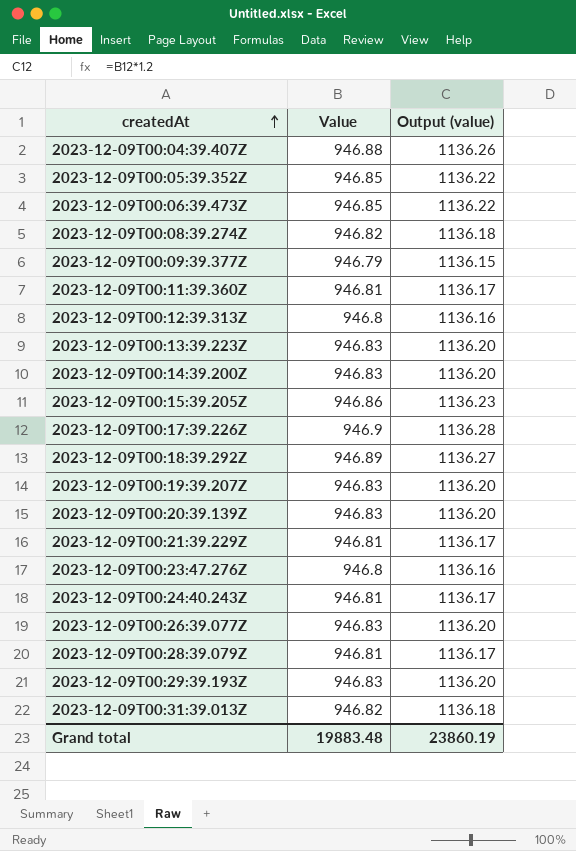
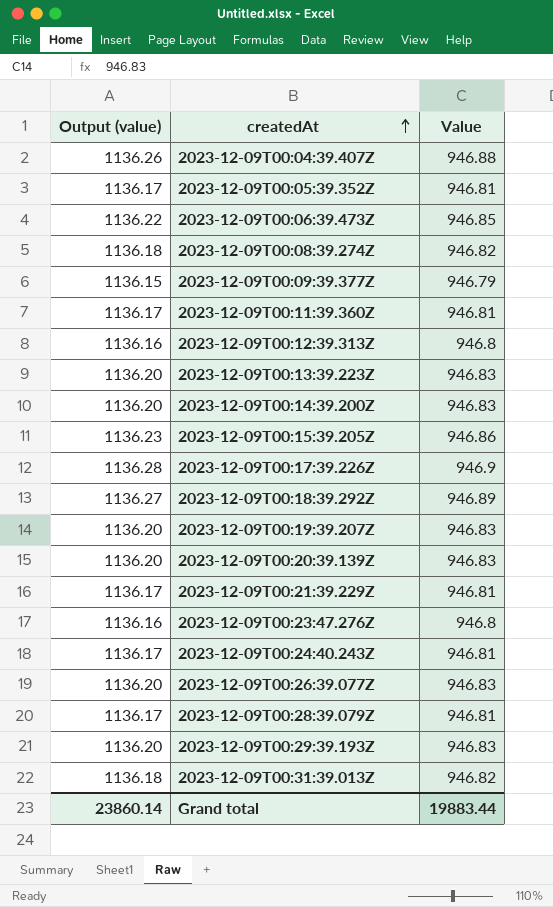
column Output (value) | position: 3 -> 1
2023-12-09T00:05:39.352Z | Output (value): 1136.22 -> 1136.17
2023-12-09T00:05:39.352Z | Value: 946.85 -> 946.81
Grand total | Output (value): 23860.19 -> 23860.14
Grand total | Value: 19883.48 -> 19883.44

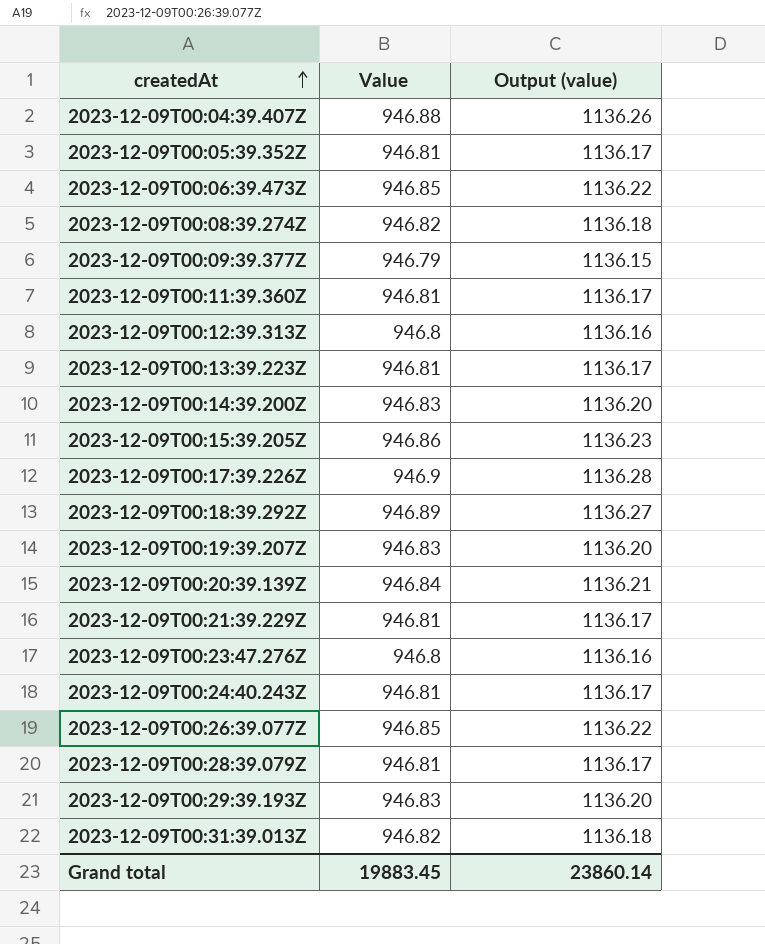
column Output (value) | position: 1 -> 3
2023-12-09T00:13:39.223Z | Value: 946.83 -> 946.81
2023-12-09T00:13:39.223Z | Output (value): 1136.20 -> 1136.17
2023-12-09T00:20:39.139Z | Value: 946.83 -> 946.84
2023-12-09T00:20:39.139Z | Output (value): 1136.20 -> 1136.21
2023-12-09T00:26:39.077Z | Value: 946.83 -> 946.85
2023-12-09T00:26:39.077Z | Output (value): 1136.20 -> 1136.22
Grand total | Value: 19883.44 -> 19883.45

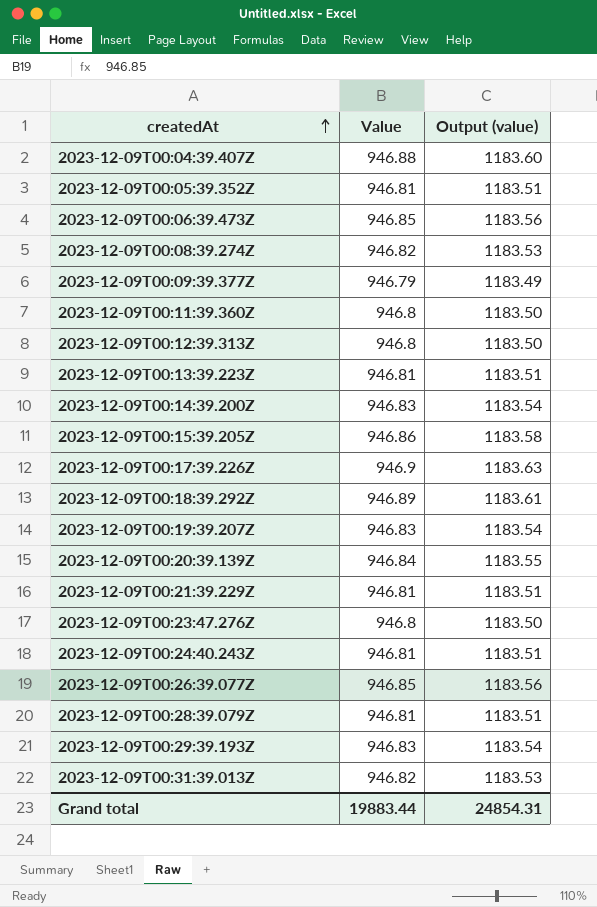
column Output (value) | formula: [Value] * 1.2 -> [Value] * 1.25
2023-12-09T00:11:39.360Z | Value: 946.81 -> 946.8
Grand total | Value: 19883.45 -> 19883.44
Grand total | Output (value): 23860.14 -> 24854.31

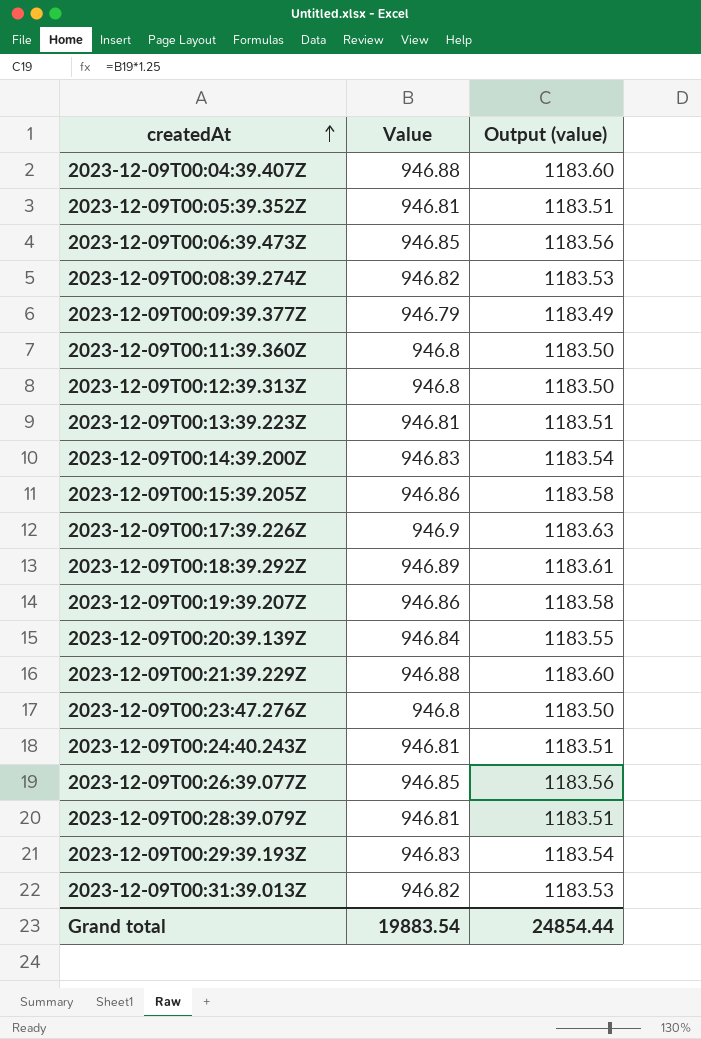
2023-12-09T00:19:39.207Z | Value: 946.83 -> 946.86
2023-12-09T00:19:39.207Z | Output (value): 1183.54 -> 1183.58
2023-12-09T00:21:39.229Z | Value: 946.81 -> 946.88
2023-12-09T00:21:39.229Z | Output (value): 1183.51 -> 1183.60
Grand total | Value: 19883.44 -> 19883.54
Grand total | Output (value): 24854.31 -> 24854.44

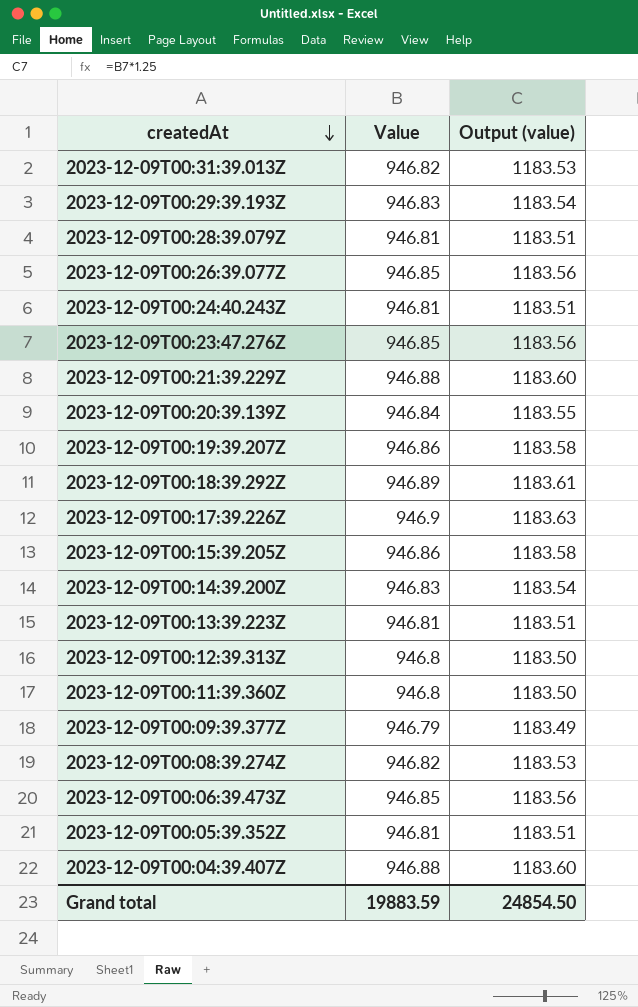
row order: createdAt ascending -> createdAt descending
2023-12-09T00:23:47.276Z | Value: 946.8 -> 946.85
2023-12-09T00:23:47.276Z | Output (value): 1183.50 -> 1183.56
Grand total | Value: 19883.54 -> 19883.59
Grand total | Output (value): 24854.44 -> 24854.50

